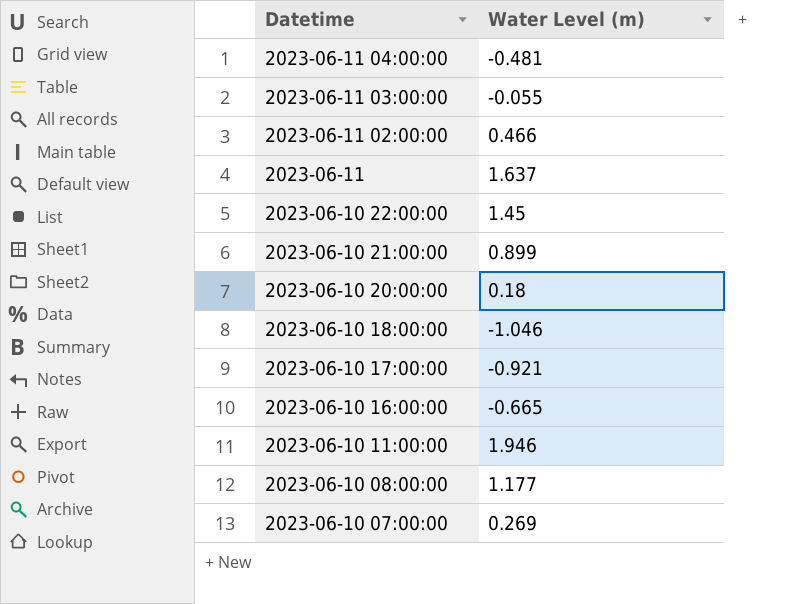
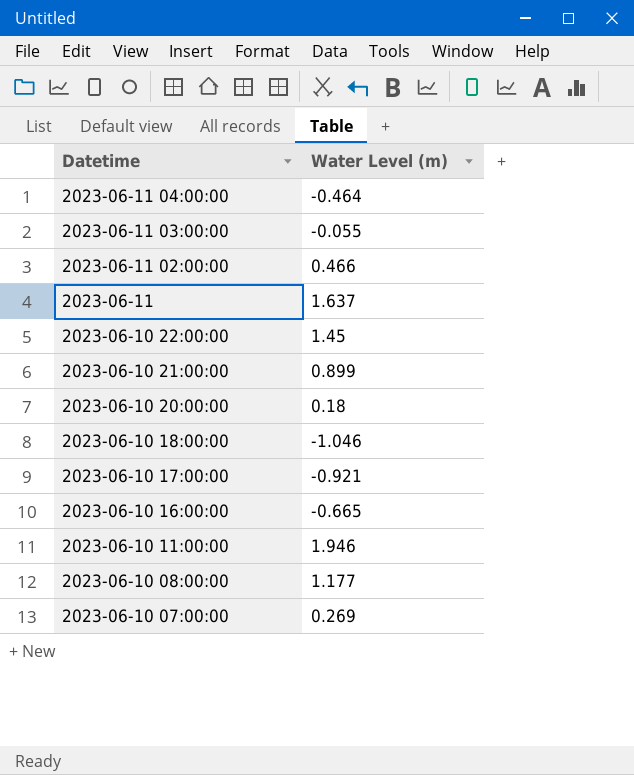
2023-06-11 04:00:00 | Water Level (m): -0.481 -> -0.464

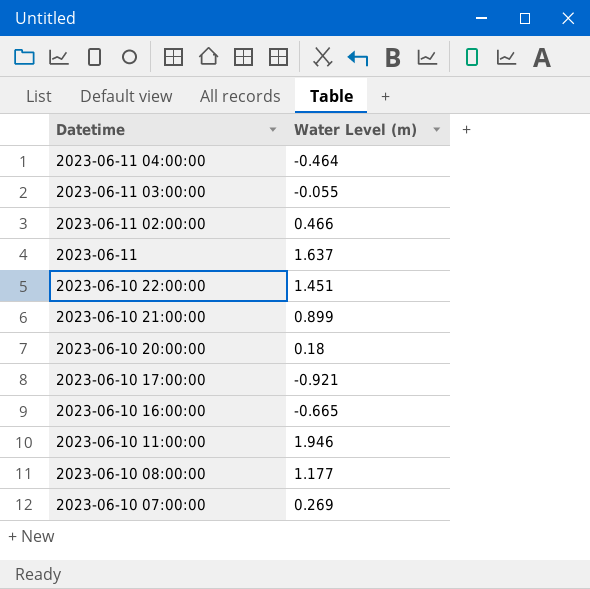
row 2023-06-10 18:00:00: -1.046 -> none
2023-06-10 22:00:00 | Water Level (m): 1.45 -> 1.451

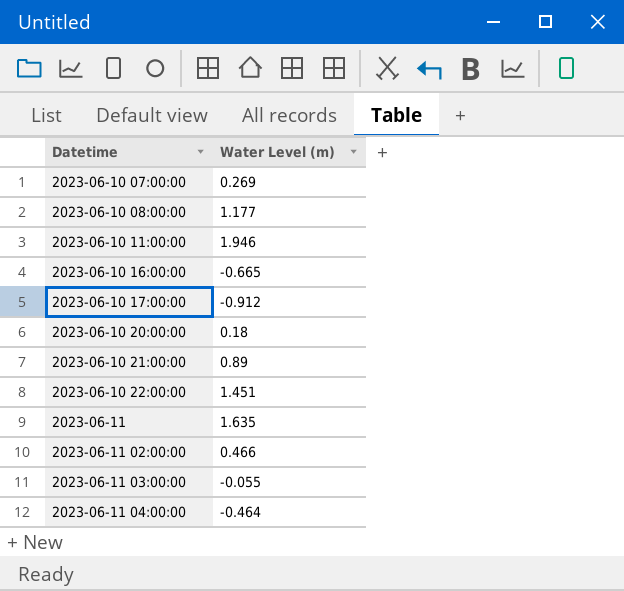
row order: Datetime descending -> Datetime ascending
2023-06-10 17:00:00 | Water Level (m): -0.921 -> -0.912
2023-06-10 21:00:00 | Water Level (m): 0.899 -> 0.89
2023-06-11 | Water Level (m): 1.637 -> 1.635

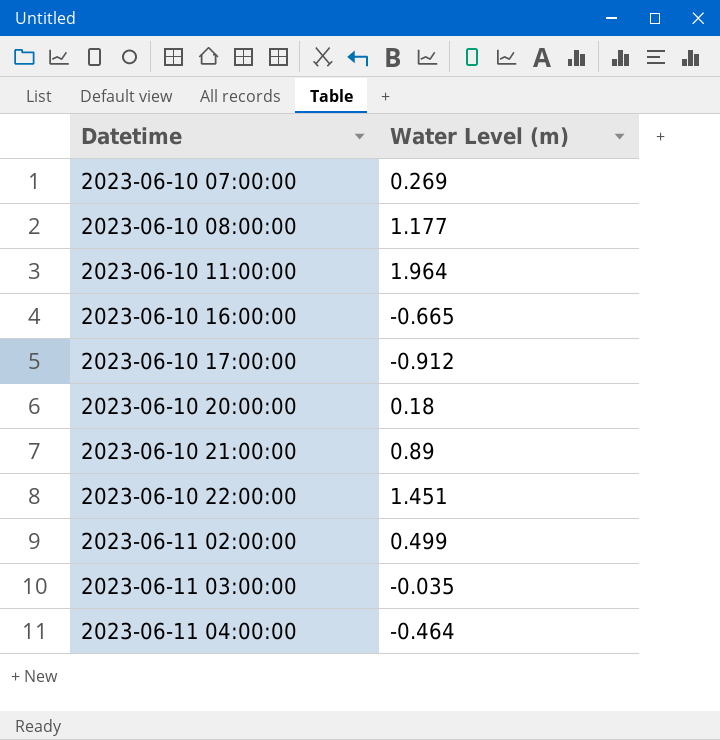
row 2023-06-11: 1.635 -> none
2023-06-10 11:00:00 | Water Level (m): 1.946 -> 1.964
2023-06-11 02:00:00 | Water Level (m): 0.466 -> 0.499
2023-06-11 03:00:00 | Water Level (m): -0.055 -> -0.035

